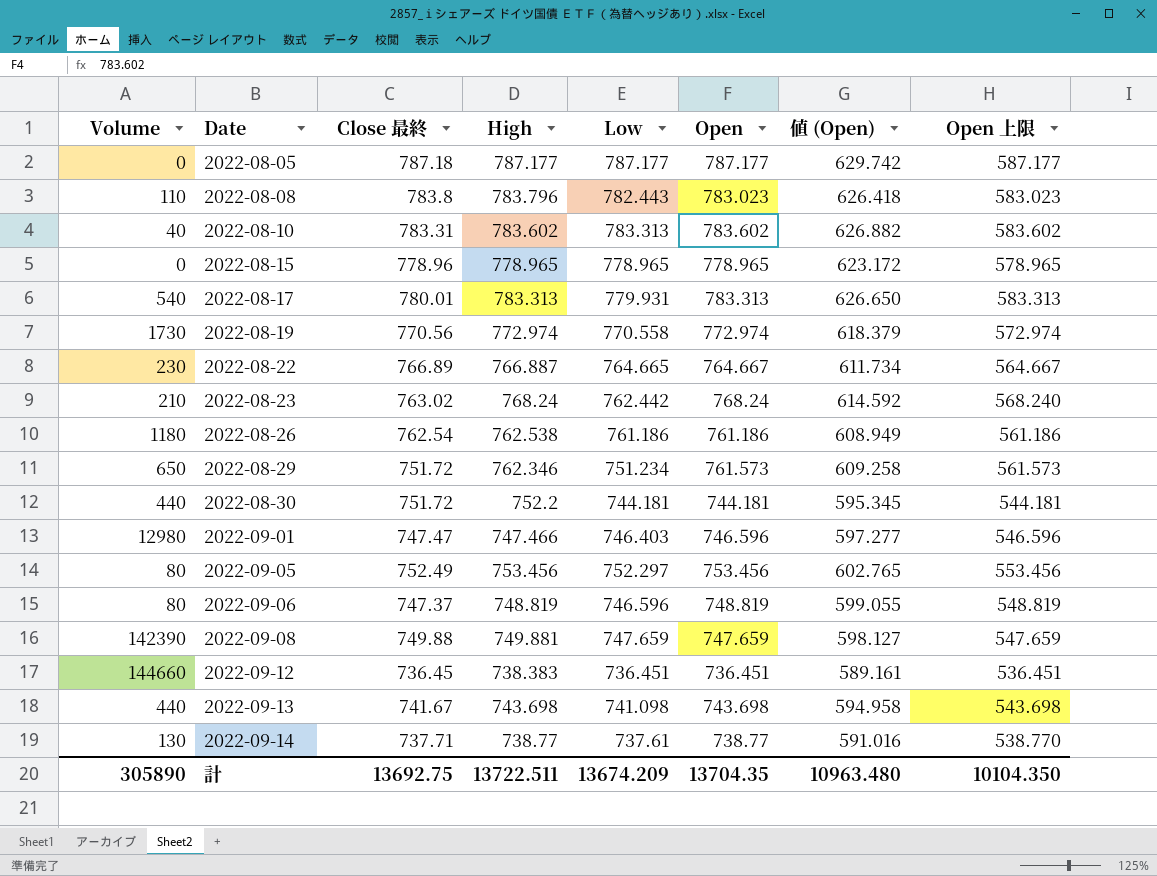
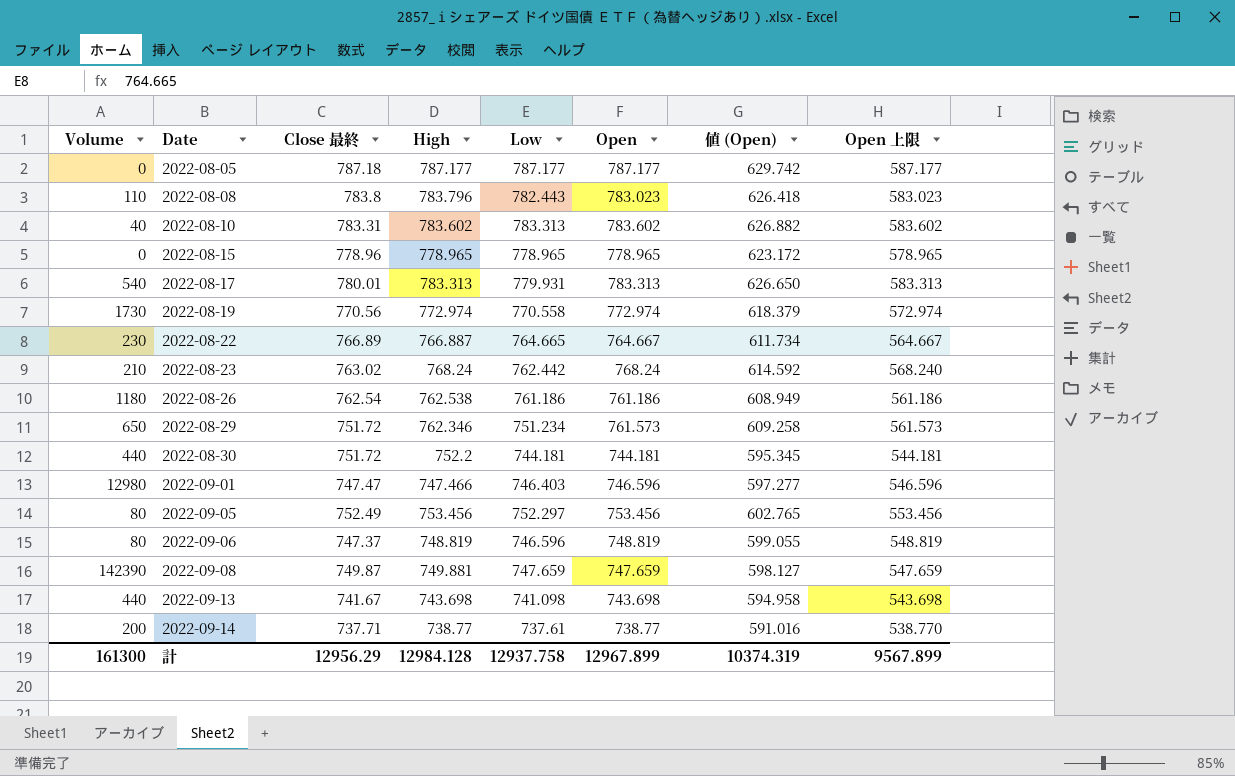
row 2022-09-12: 144660 | 736.45 | 738.383 | 736.451 | 736.451 | 589.161 | 536.451 -> none
2022-09-08 | Close 最終: 749.88 -> 749.87
2022-09-14 | Volume: 130 -> 200
計 | Volume: 305890 -> 161300
計 | Close 最終: 13692.75 -> 12956.29
計 | High: 13722.511 -> 12984.128
計 | Low: 13674.209 -> 12937.758
計 | Open: 13704.35 -> 12967.899
計 | 値 (Open): 10963.480 -> 10374.319
計 | Open 上限: 10104.350 -> 9567.899

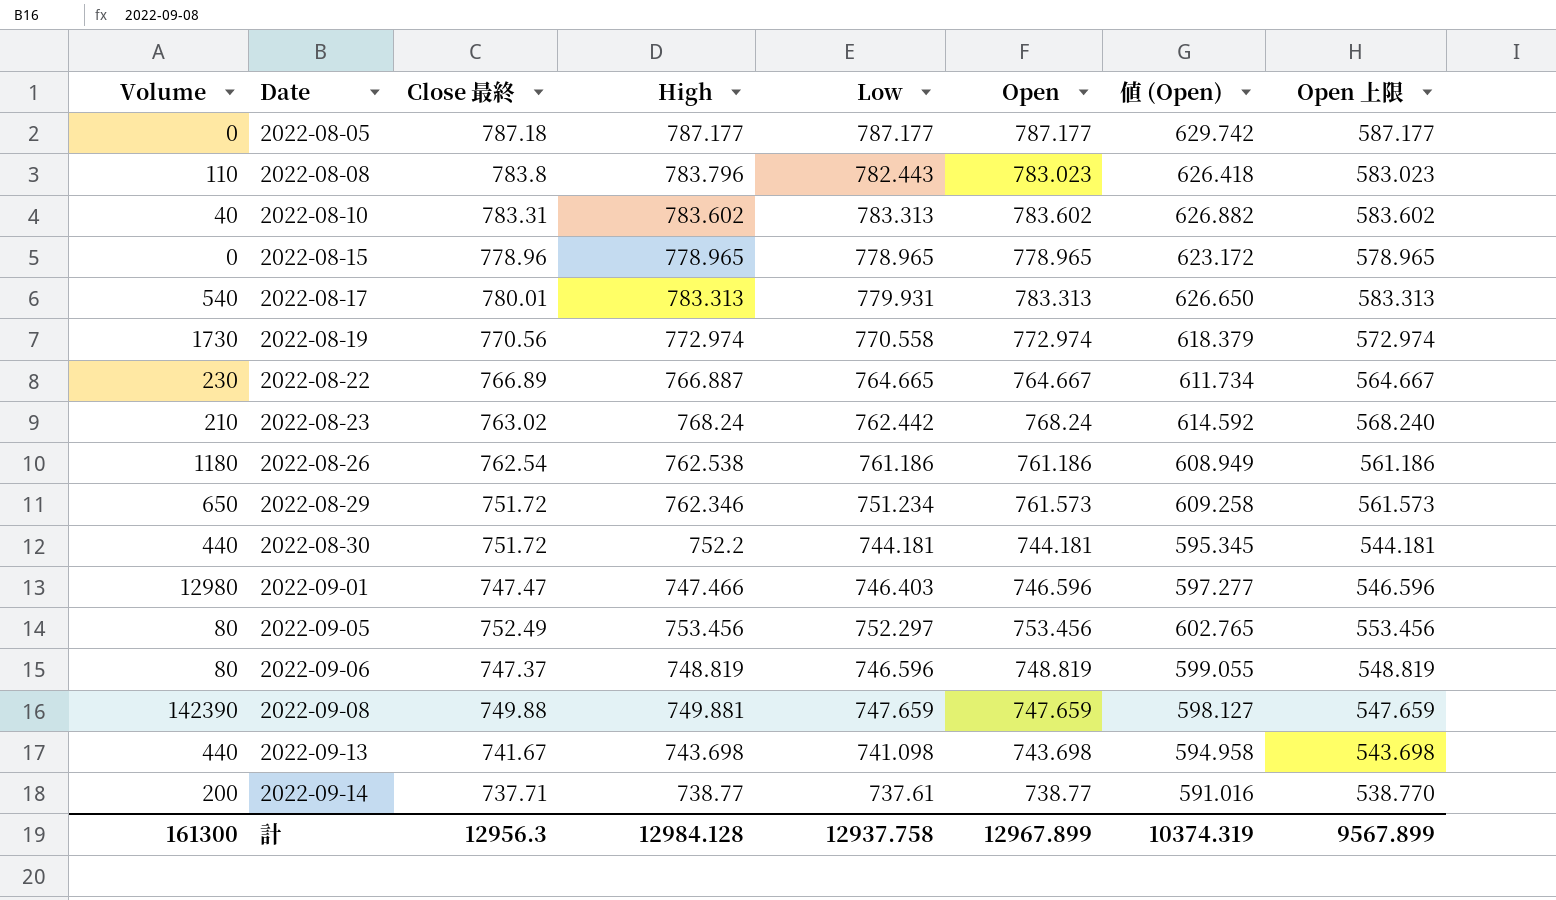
2022-09-08 | Close 最終: 749.87 -> 749.88
計 | Close 最終: 12956.29 -> 12956.3

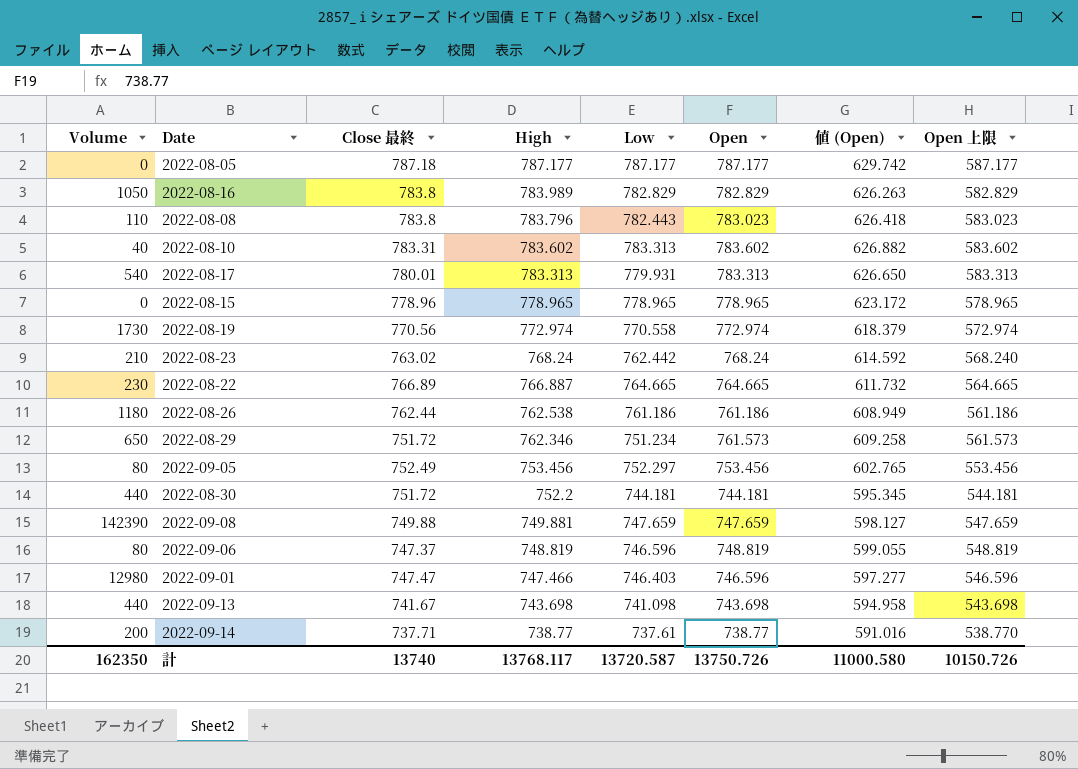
row order: Date ascending -> High descending
row 2022-08-16: none -> 1050 | 783.8 | 783.989 | 782.829 | 782.829 | 626.263 | 582.829
2022-08-22 | Open: 764.667 -> 764.665
2022-08-22 | 値 (Open): 611.734 -> 611.732
2022-08-22 | Open 上限: 564.667 -> 564.665
2022-08-26 | Close 最終: 762.54 -> 762.44
計 | Volume: 161300 -> 162350
計 | Close 最終: 12956.3 -> 13740
計 | High: 12984.128 -> 13768.117
計 | Low: 12937.758 -> 13720.587
計 | Open: 12967.899 -> 13750.726
計 | 値 (Open): 10374.319 -> 11000.580
計 | Open 上限: 9567.899 -> 10150.726

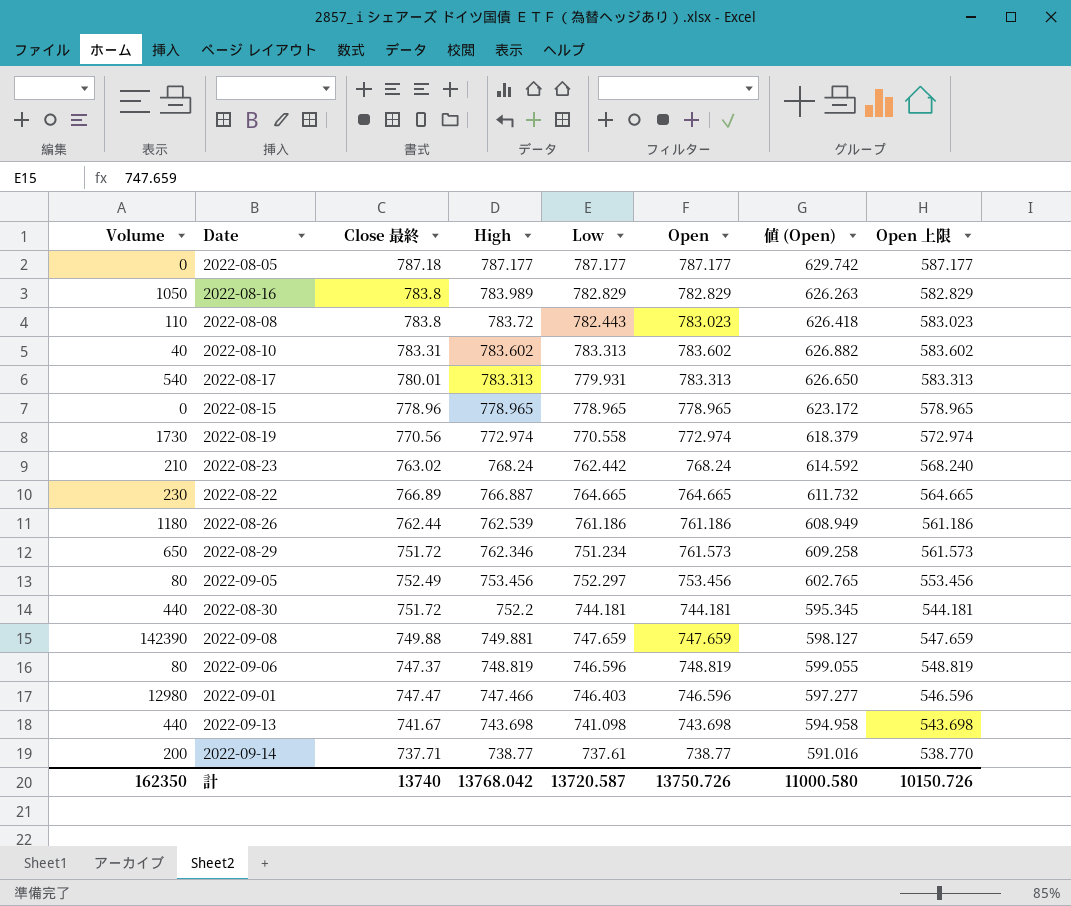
2022-08-08 | High: 783.796 -> 783.72
2022-08-26 | High: 762.538 -> 762.539
計 | High: 13768.117 -> 13768.042

